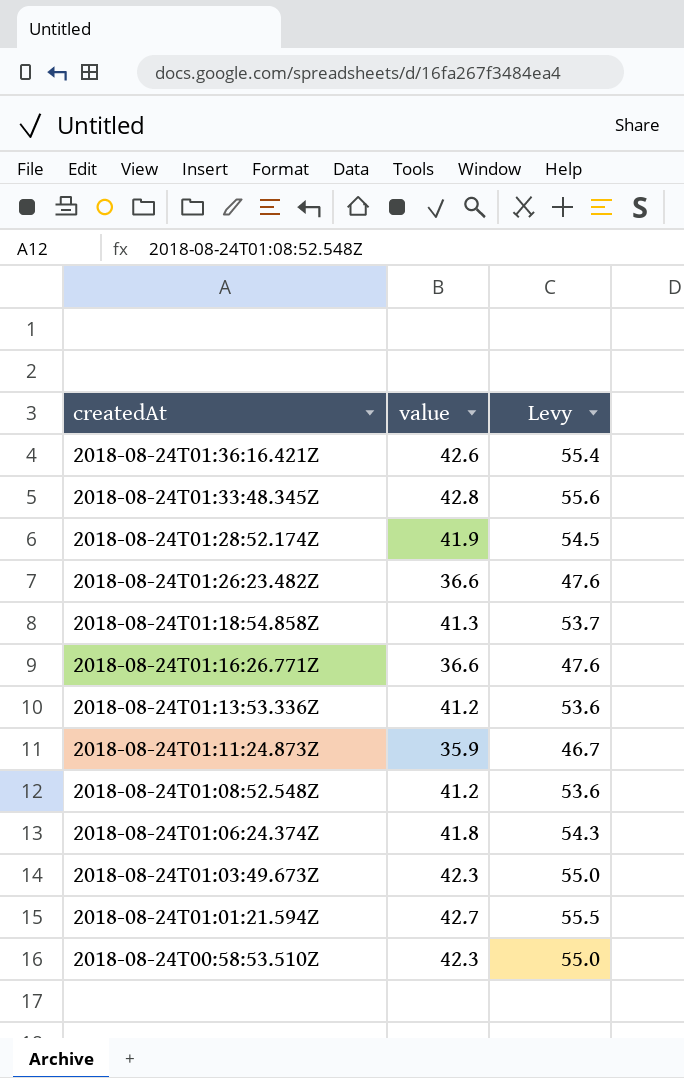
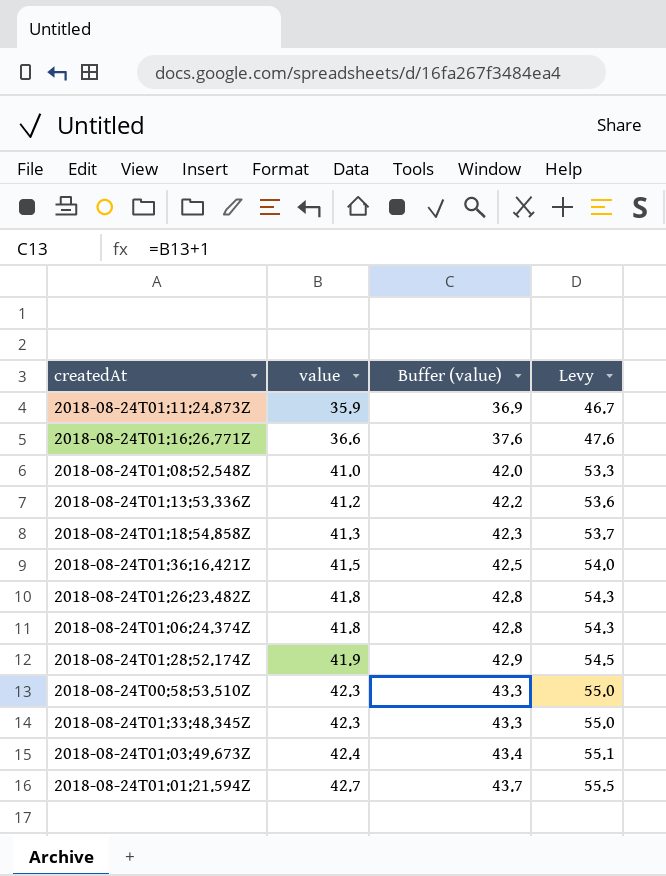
row order: createdAt descending -> value ascending
column Buffer (value) | formula: none -> [value] + 1
2018-08-24T01:08:52.548Z | value: 41.2 -> 41.0
2018-08-24T01:08:52.548Z | Levy: 53.6 -> 53.3
2018-08-24T01:36:16.421Z | value: 42.6 -> 41.5
2018-08-24T01:36:16.421Z | Levy: 55.4 -> 54.0
2018-08-24T01:26:23.482Z | value: 36.6 -> 41.8
2018-08-24T01:26:23.482Z | Levy: 47.6 -> 54.3
2018-08-24T01:33:48.345Z | value: 42.8 -> 42.3
2018-08-24T01:33:48.345Z | Levy: 55.6 -> 55.0
2018-08-24T01:03:49.673Z | value: 42.3 -> 42.4
2018-08-24T01:03:49.673Z | Levy: 55.0 -> 55.1

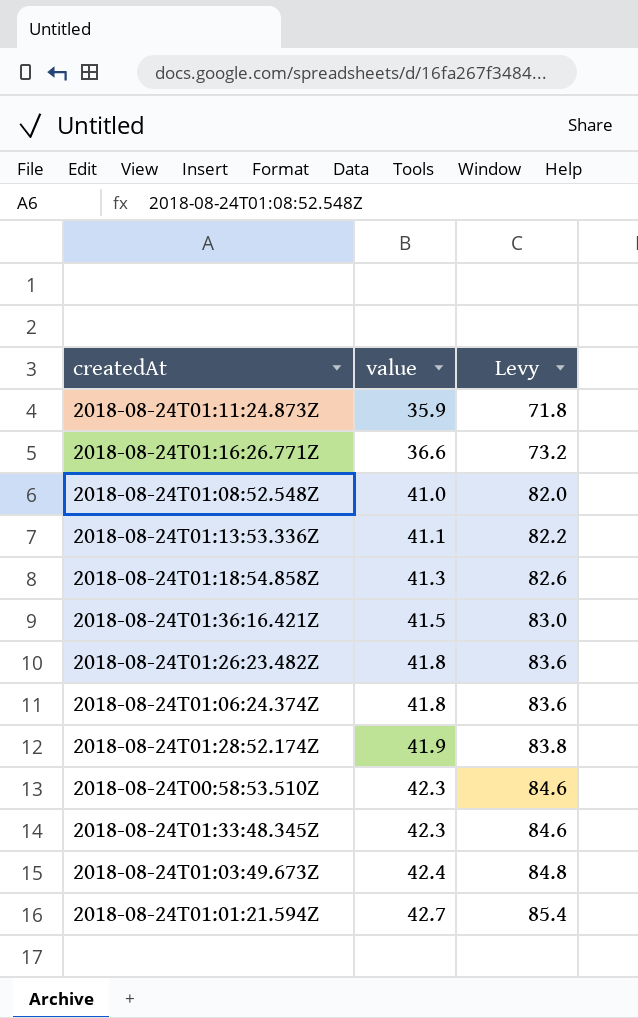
column Buffer (value) | formula: [value] + 1 -> none
column Levy | formula: [value] * 1.3 -> [value] * 2
2018-08-24T01:13:53.336Z | value: 41.2 -> 41.1

